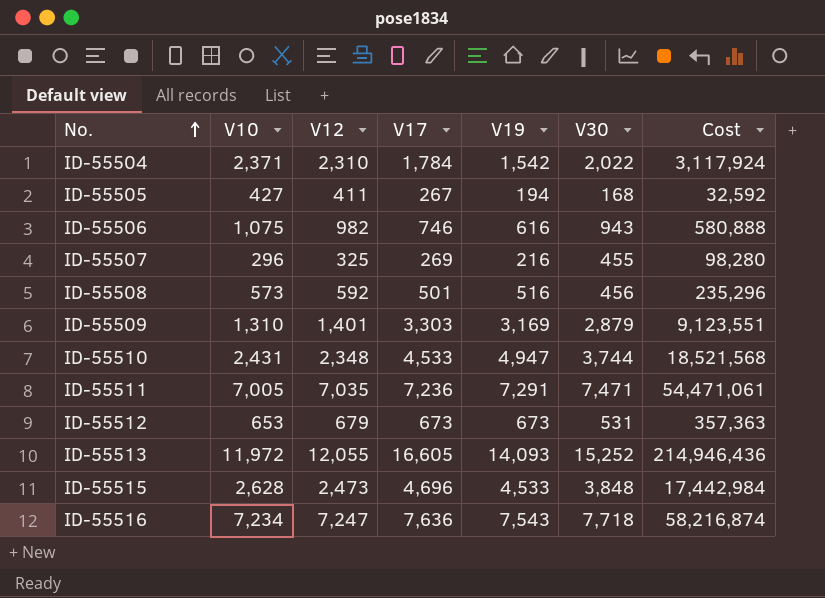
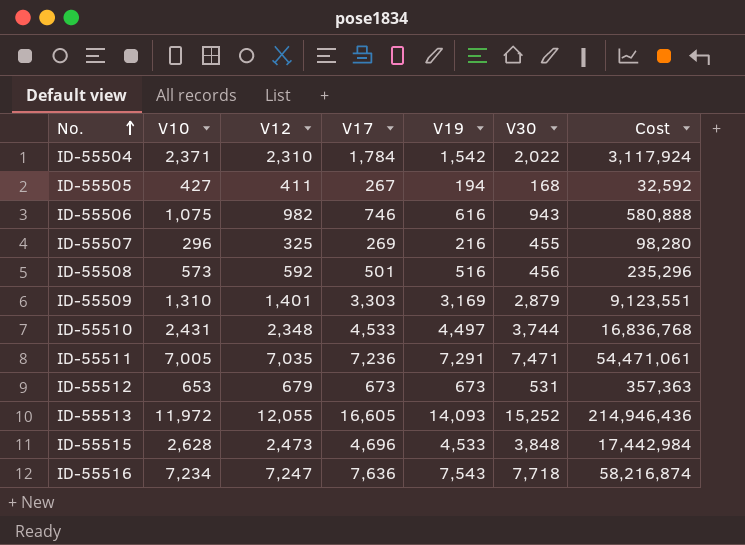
ID-55510 | V19: 4,947 -> 4,497
ID-55510 | Cost: 18,521,568 -> 16,836,768

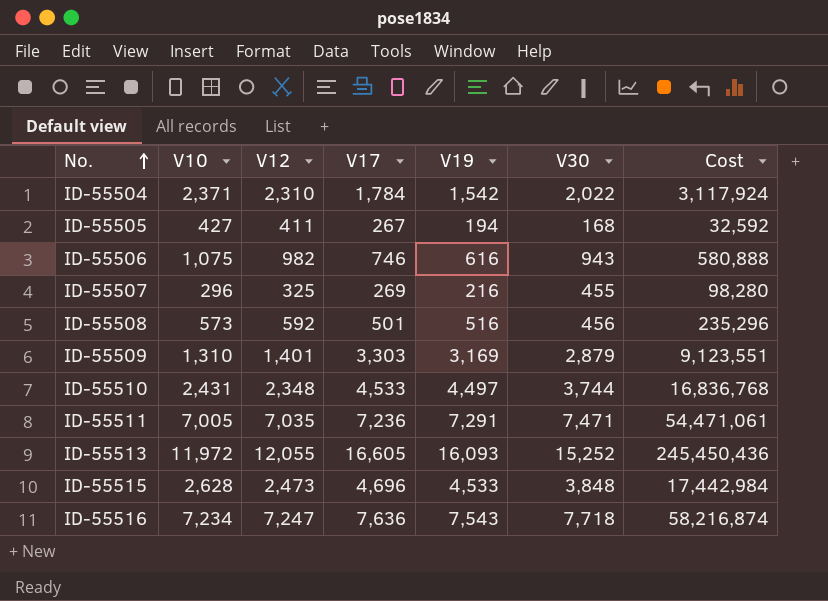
row ID-55512: 653 | 679 | 673 | 673 | 531 | 357,363 -> none
ID-55513 | V19: 14,093 -> 16,093
ID-55513 | Cost: 214,946,436 -> 245,450,436

